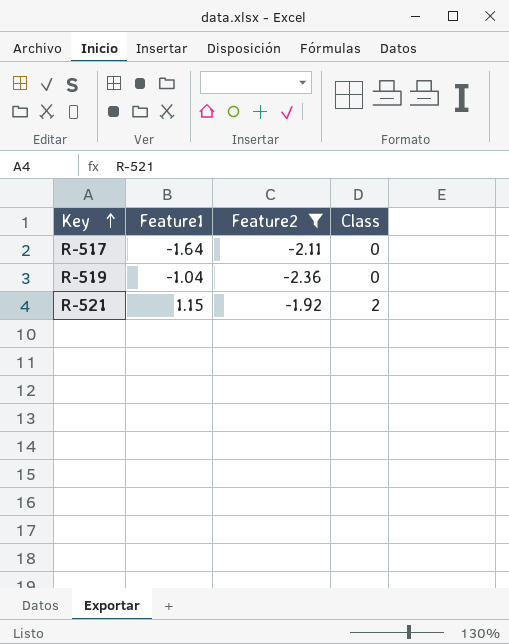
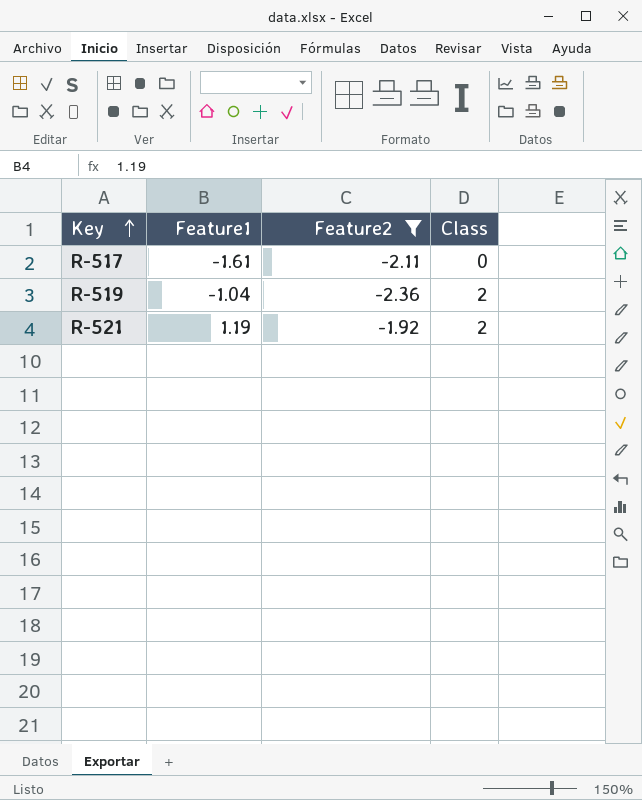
R-517 | Feature1: -1.64 -> -1.61
R-519 | Class: 0 -> 2
R-521 | Feature1: 1.15 -> 1.19

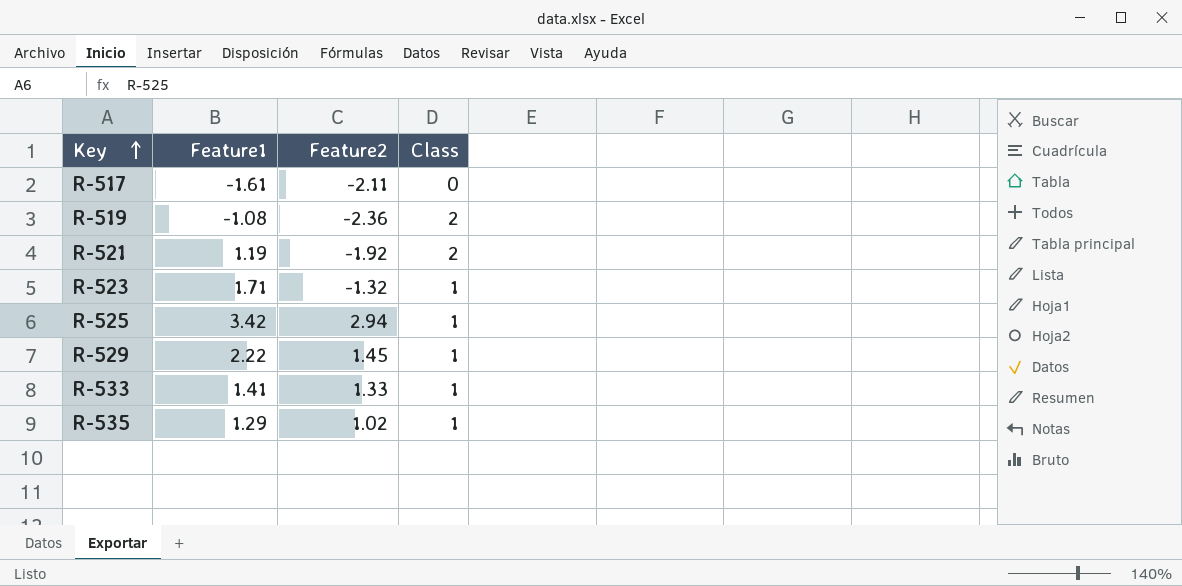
filter: Feature2 <= -1.92 -> none
R-519 | Feature1: -1.04 -> -1.08

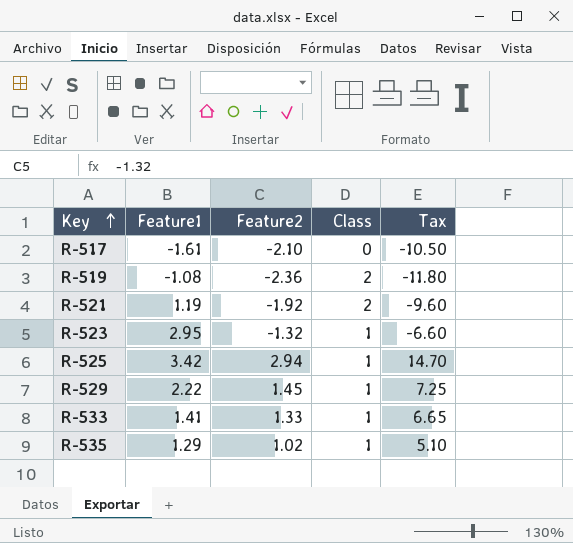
column Tax | formula: none -> [Feature2] * 5
R-517 | Feature2: -2.11 -> -2.10
R-523 | Feature1: 1.71 -> 2.95

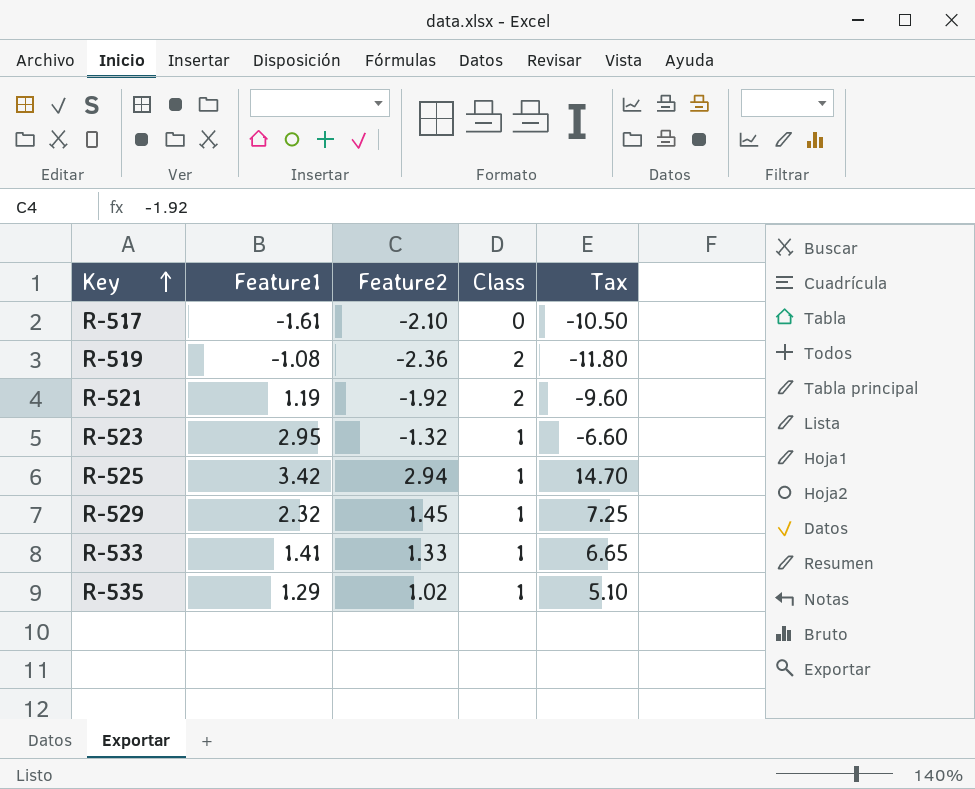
R-529 | Feature1: 2.22 -> 2.32

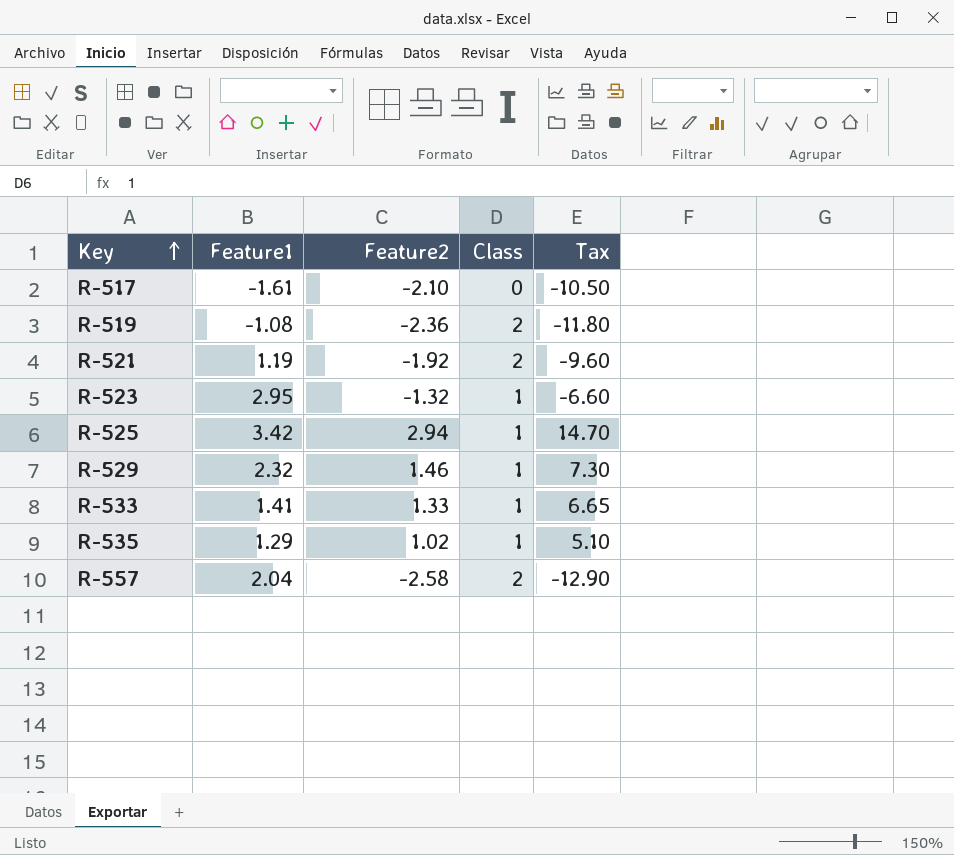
R-529 | Feature2: 1.45 -> 1.46
R-529 | Tax: 7.25 -> 7.30
row R-557: none -> 2.04 | -2.58 | 2 | -12.90

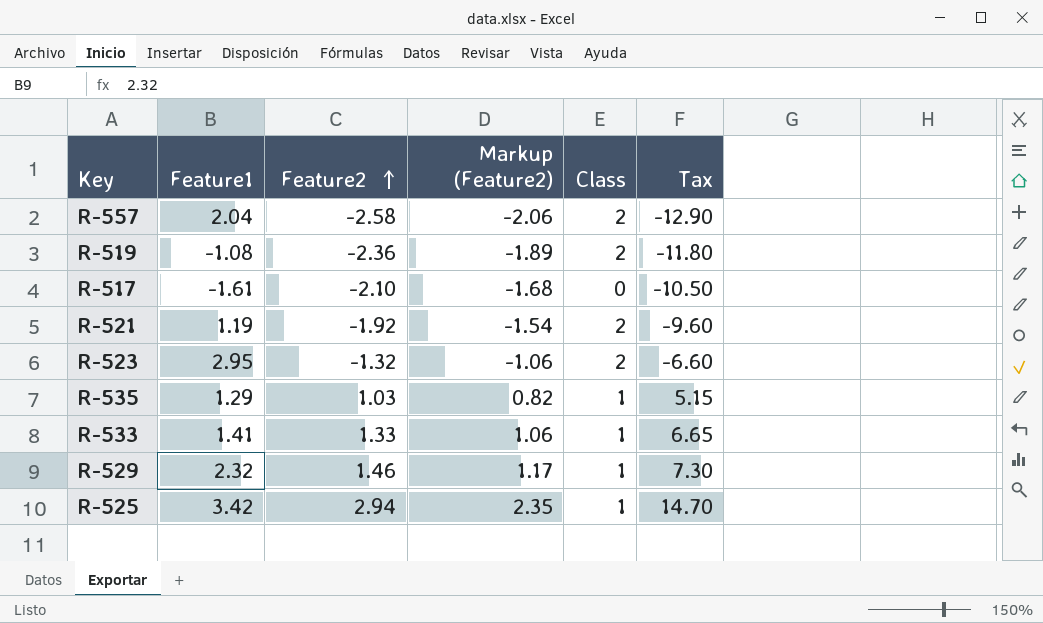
row order: Key ascending -> Feature2 ascending
column Markup (Feature2) | formula: none -> [Feature2] * 0.8
R-523 | Class: 1 -> 2
R-535 | Feature2: 1.02 -> 1.03
R-535 | Tax: 5.10 -> 5.15

